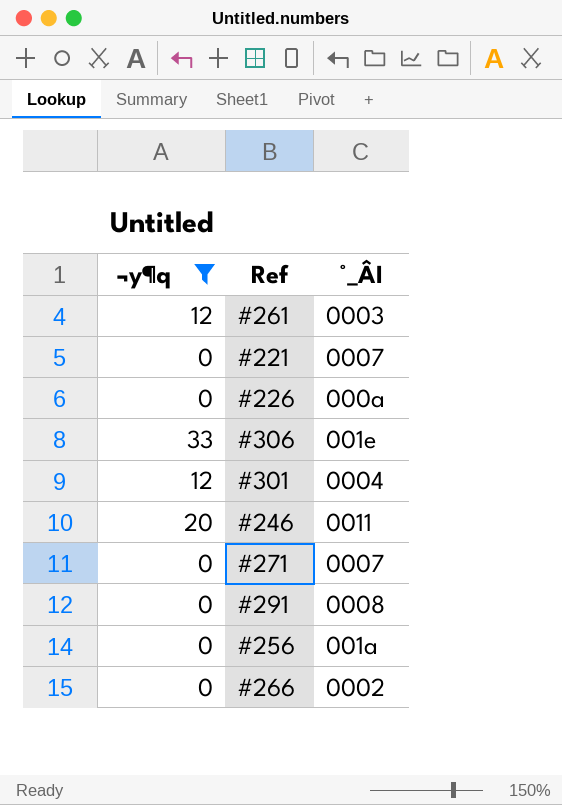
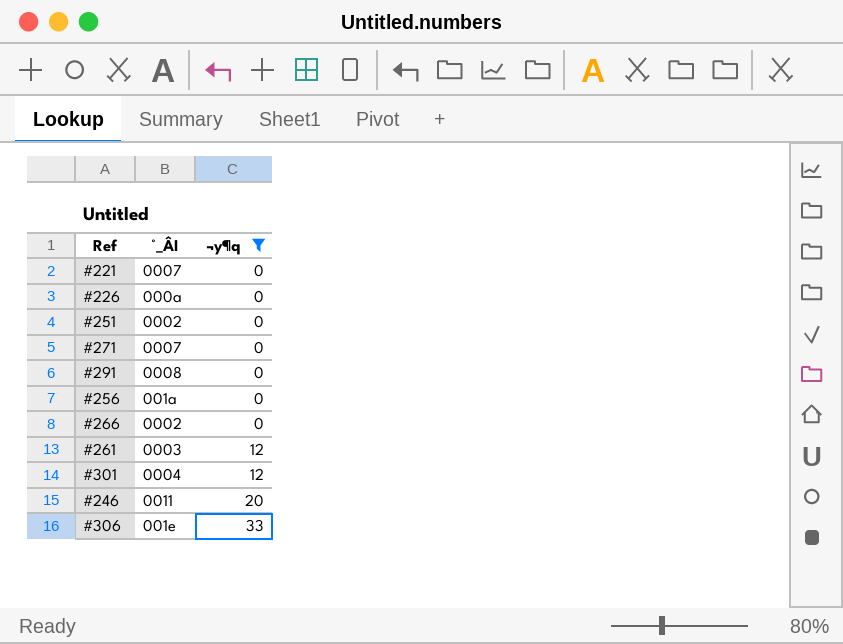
row order: none -> ¬y¶q ascending
column ¬y¶q | position: 1 -> 3
row #251: none -> 0002 | 0

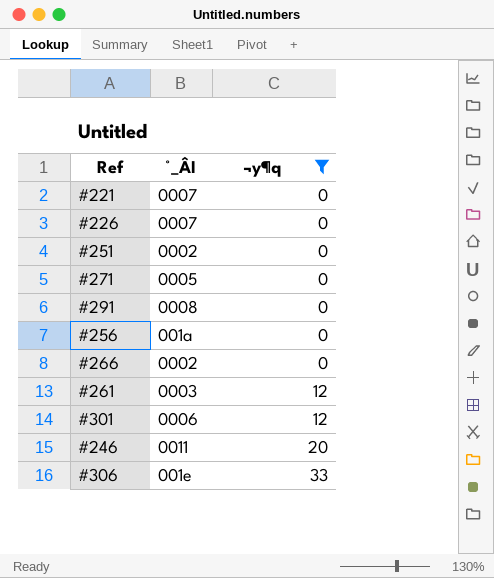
#226 | °_ÂI: 000a -> 0007
#271 | °_ÂI: 0007 -> 0005
#301 | °_ÂI: 0004 -> 0006

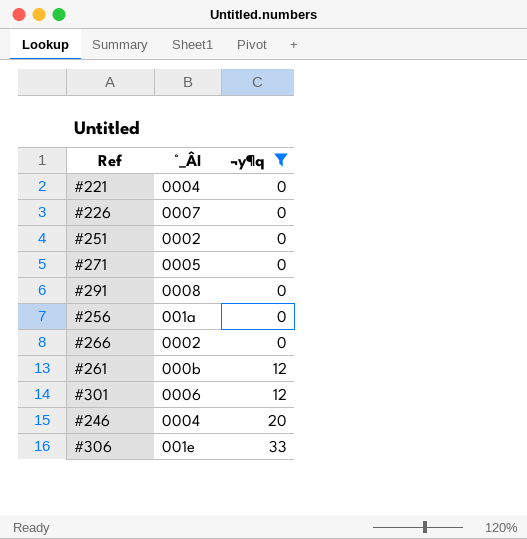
#221 | °_ÂI: 0007 -> 0004
#261 | °_ÂI: 0003 -> 000b
#246 | °_ÂI: 0011 -> 0004

